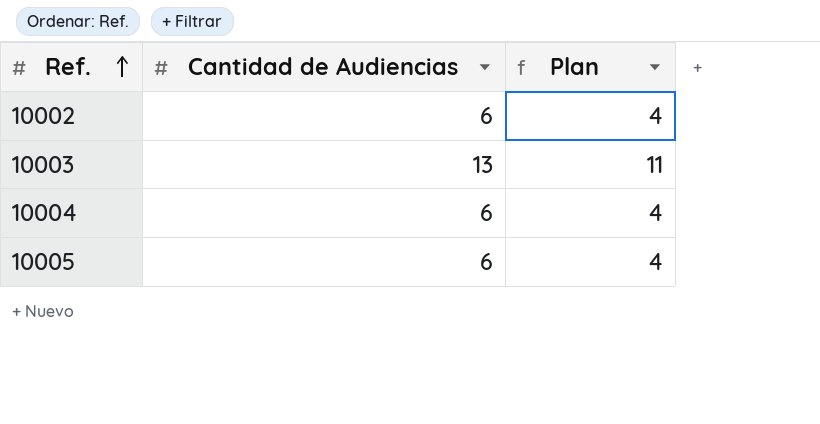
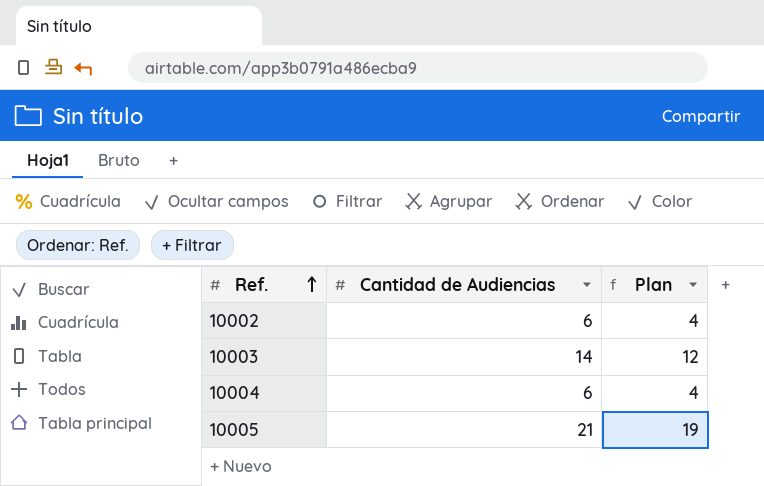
10003 | Cantidad de Audiencias: 13 -> 14
10003 | Plan: 11 -> 12
10005 | Cantidad de Audiencias: 6 -> 21
10005 | Plan: 4 -> 19

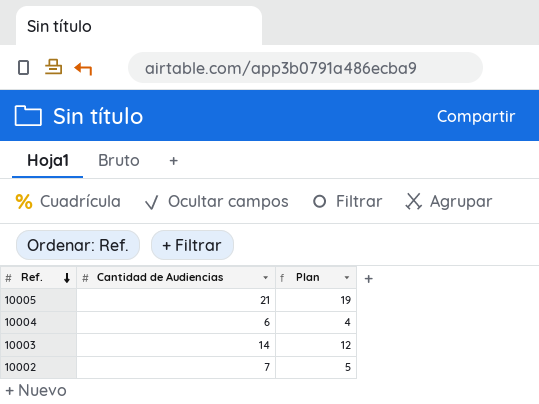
row order: Ref. ascending -> Ref. descending
10002 | Cantidad de Audiencias: 6 -> 7
10002 | Plan: 4 -> 5

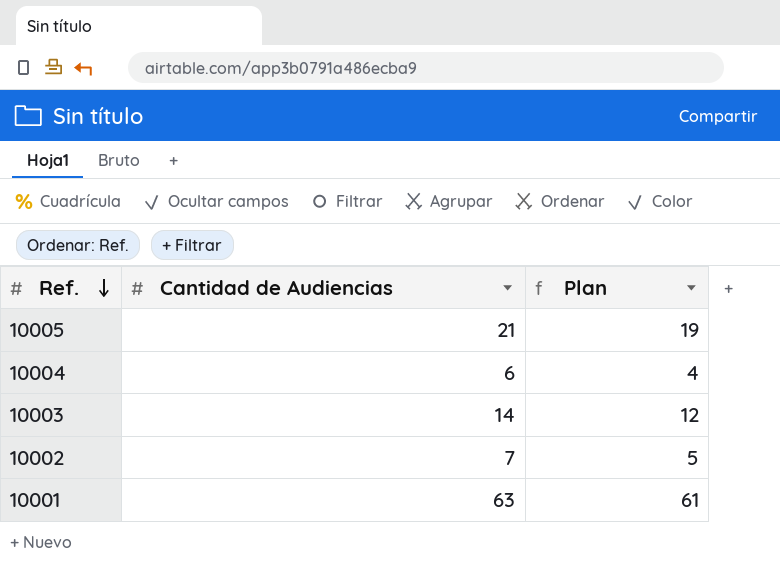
row 10001: none -> 63 | 61

